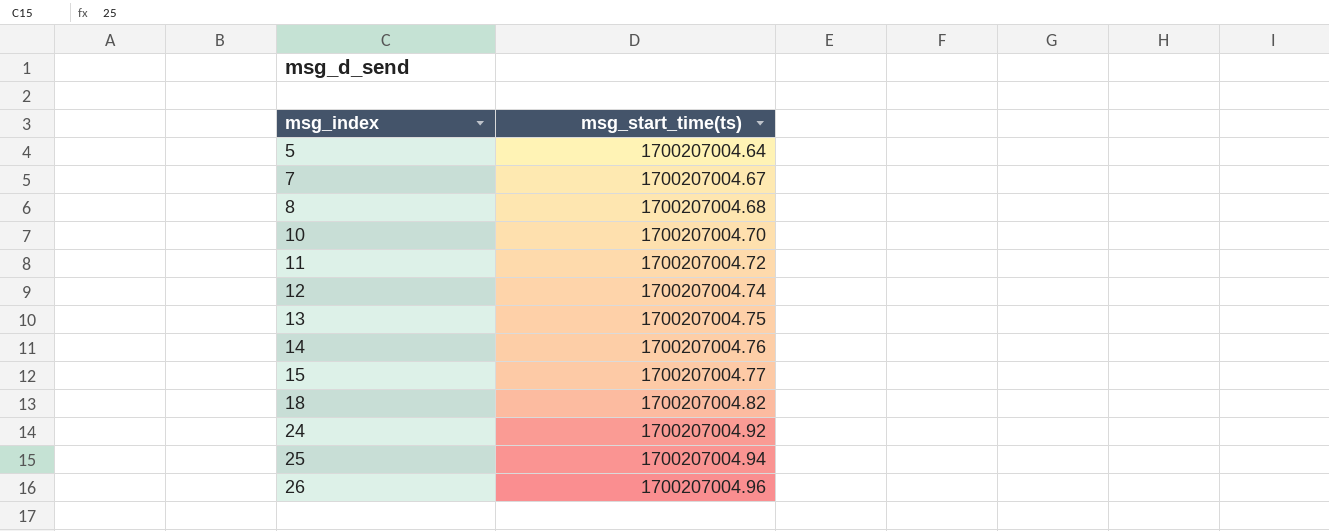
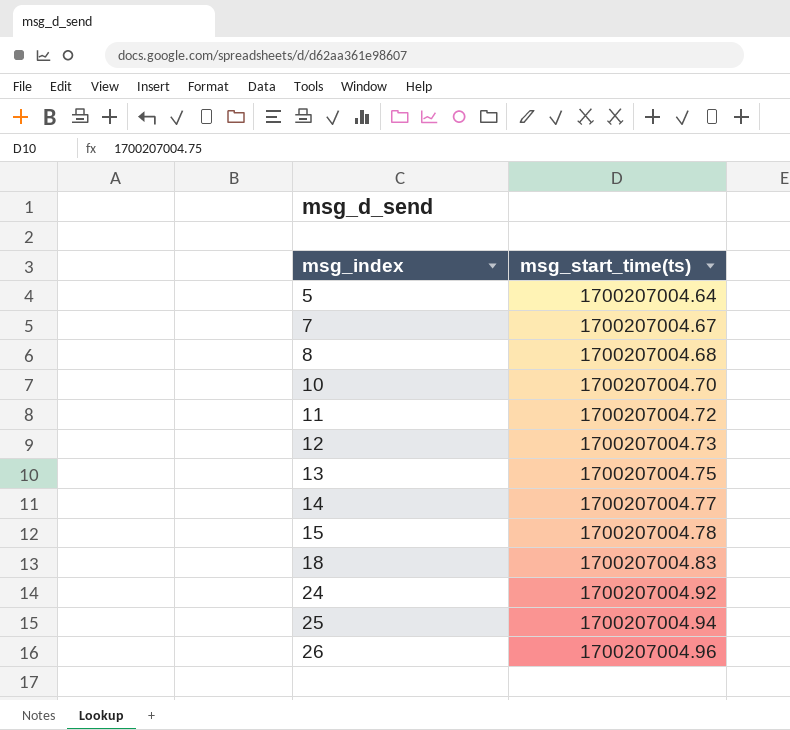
12 | msg_start_time(ts): 1700207004.74 -> 1700207004.73
14 | msg_start_time(ts): 1700207004.76 -> 1700207004.77
15 | msg_start_time(ts): 1700207004.77 -> 1700207004.78
18 | msg_start_time(ts): 1700207004.82 -> 1700207004.83

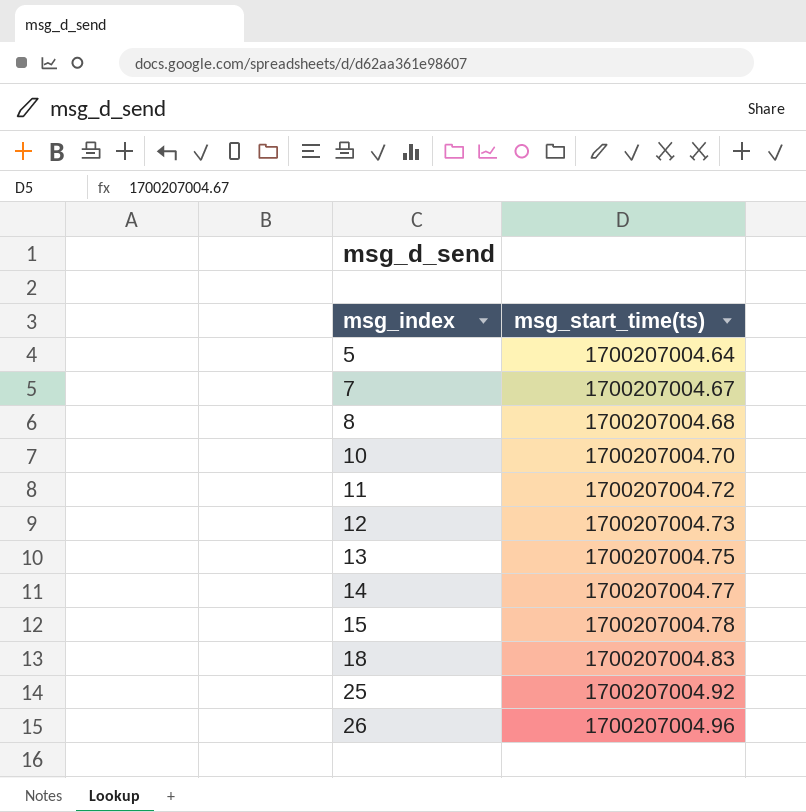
row 24: 1700207004.92 -> none
25 | msg_start_time(ts): 1700207004.94 -> 1700207004.92

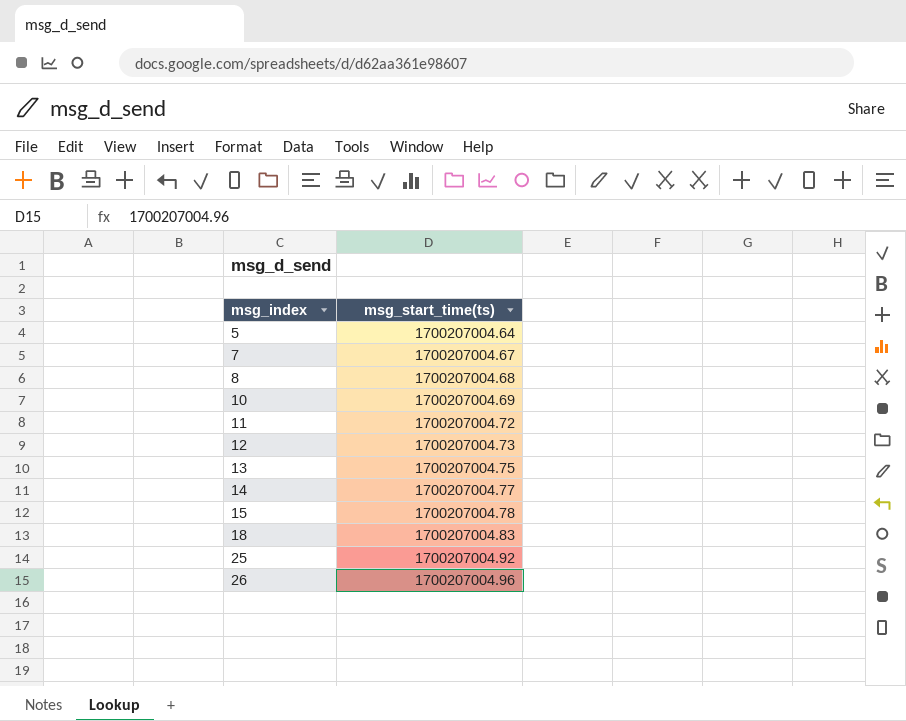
10 | msg_start_time(ts): 1700207004.70 -> 1700207004.69

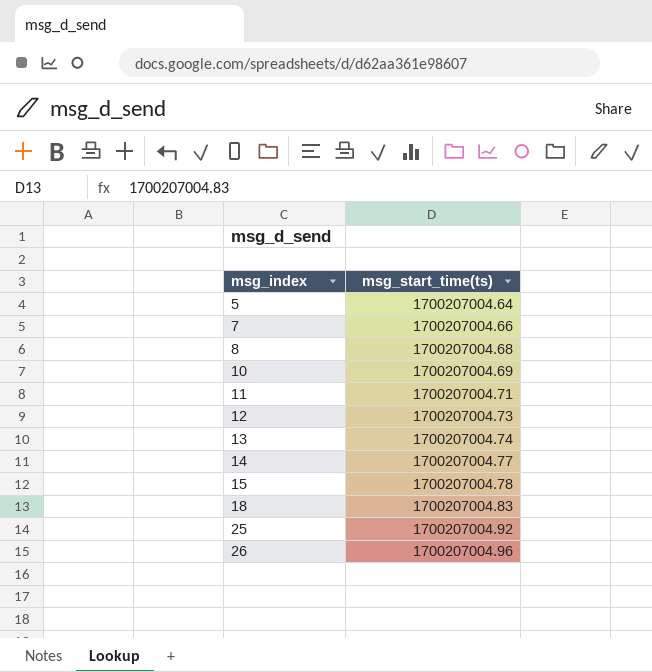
7 | msg_start_time(ts): 1700207004.67 -> 1700207004.66
11 | msg_start_time(ts): 1700207004.72 -> 1700207004.71
13 | msg_start_time(ts): 1700207004.75 -> 1700207004.74

